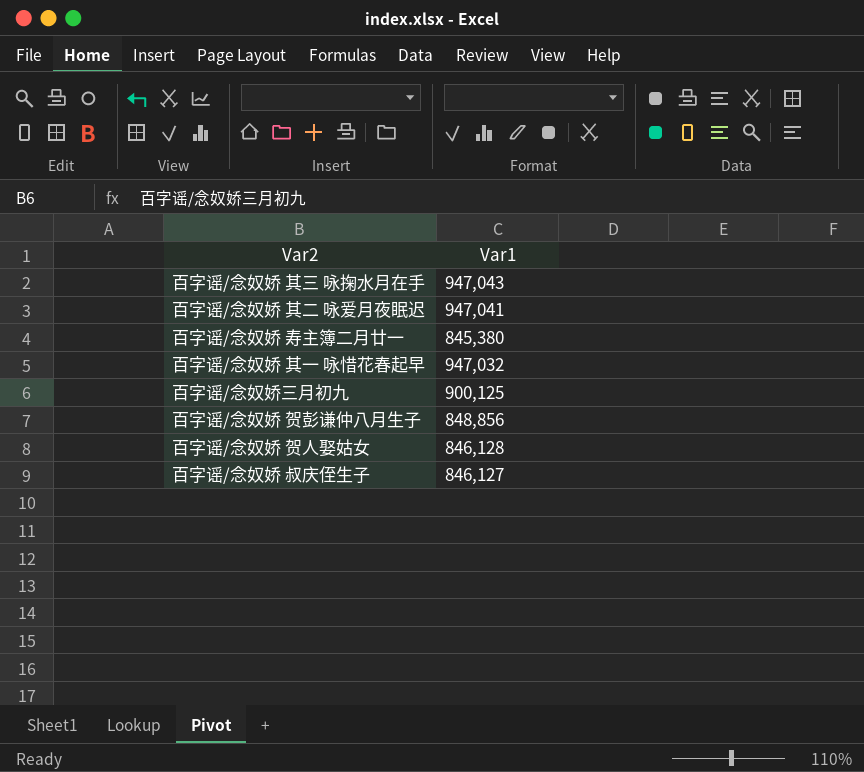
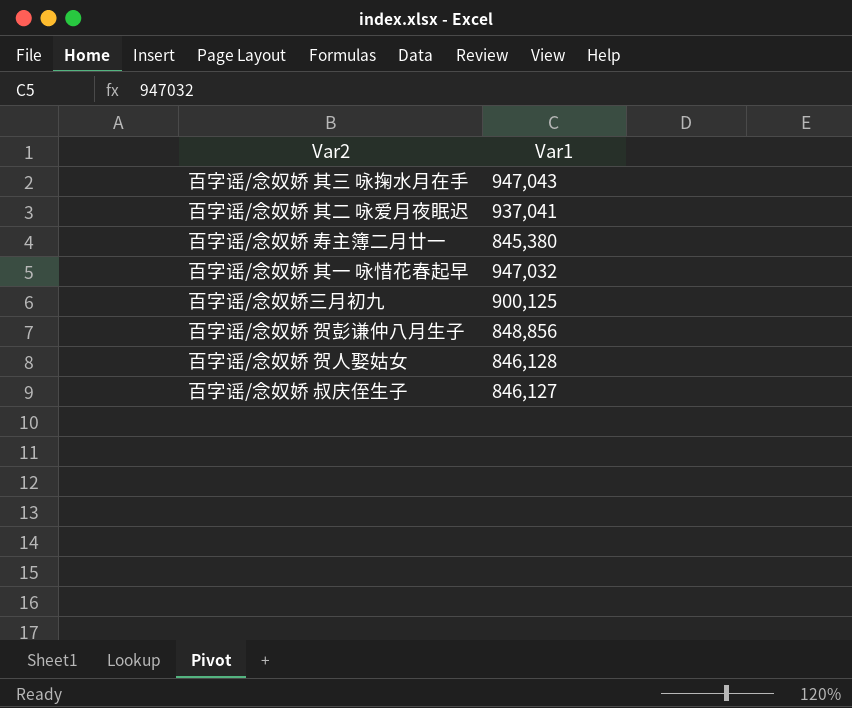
百字谣/念奴娇 其二 咏爱月夜眠迟 | Var1: 947,041 -> 937,041

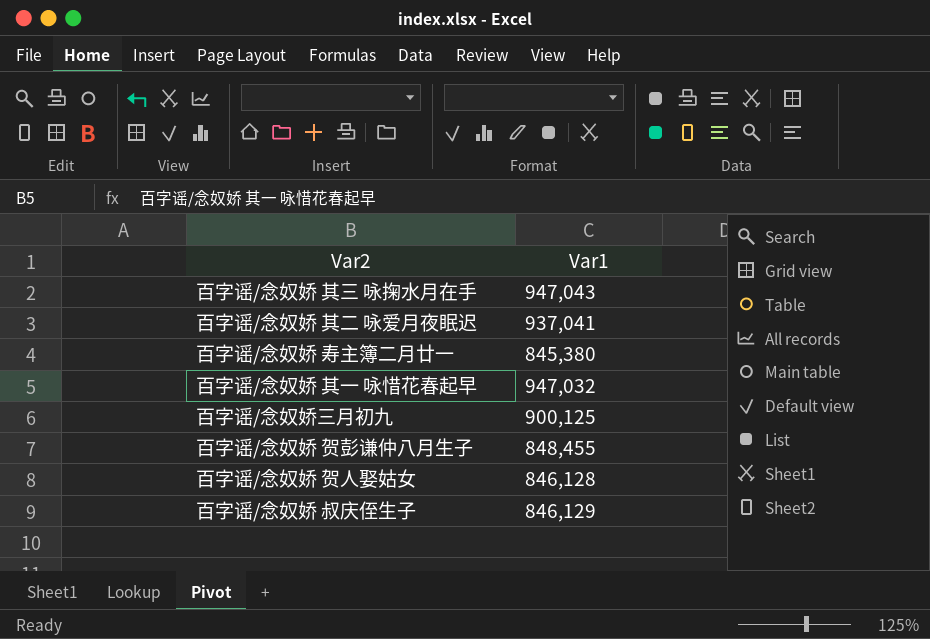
百字谣/念奴娇 贺彭谦仲八月生子 | Var1: 848,856 -> 848,455
百字谣/念奴娇 叔庆侄生子 | Var1: 846,127 -> 846,129

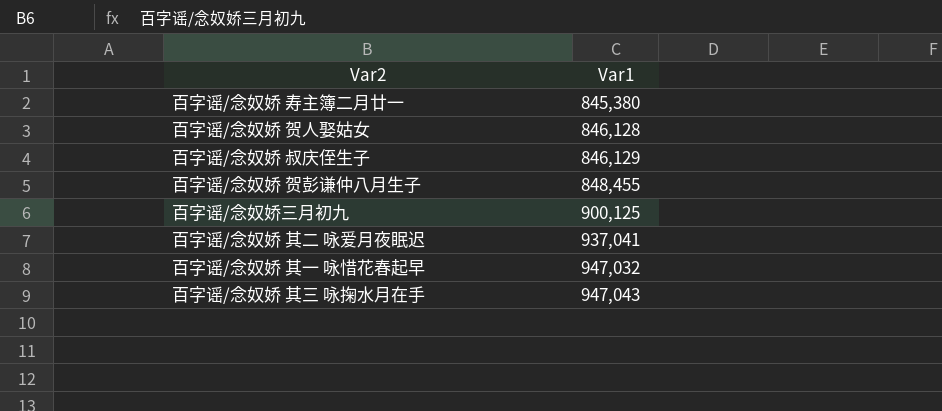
row order: none -> Var1 ascending

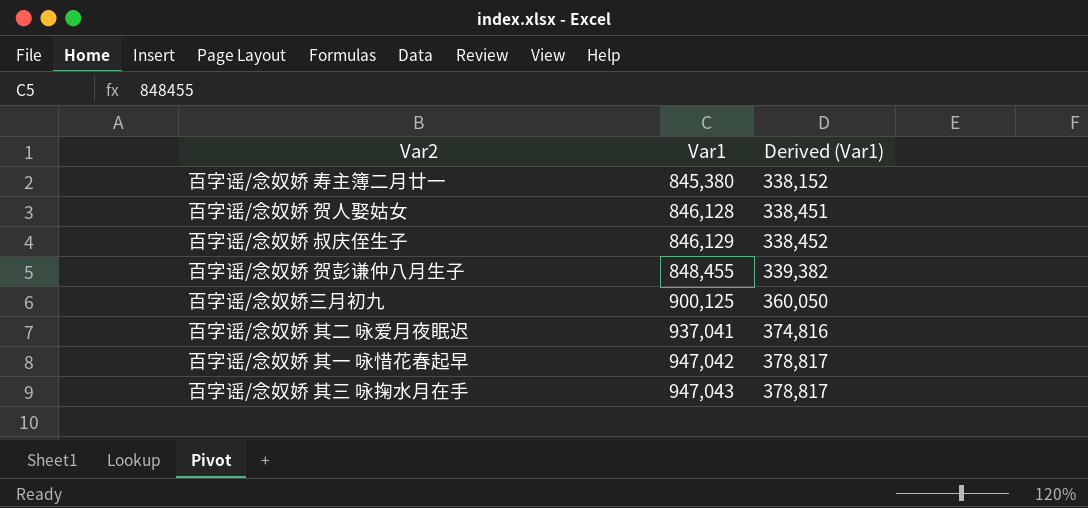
column Derived (Var1) | formula: none -> [Var1] * 0.4
百字谣/念奴娇 其一 咏惜花春起早 | Var1: 947,032 -> 947,042

